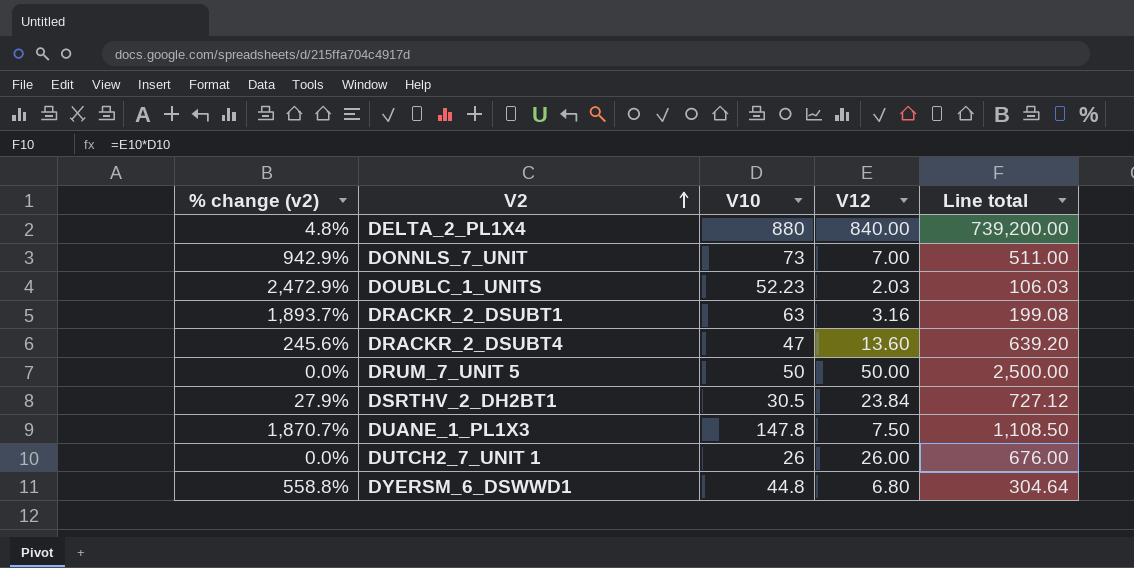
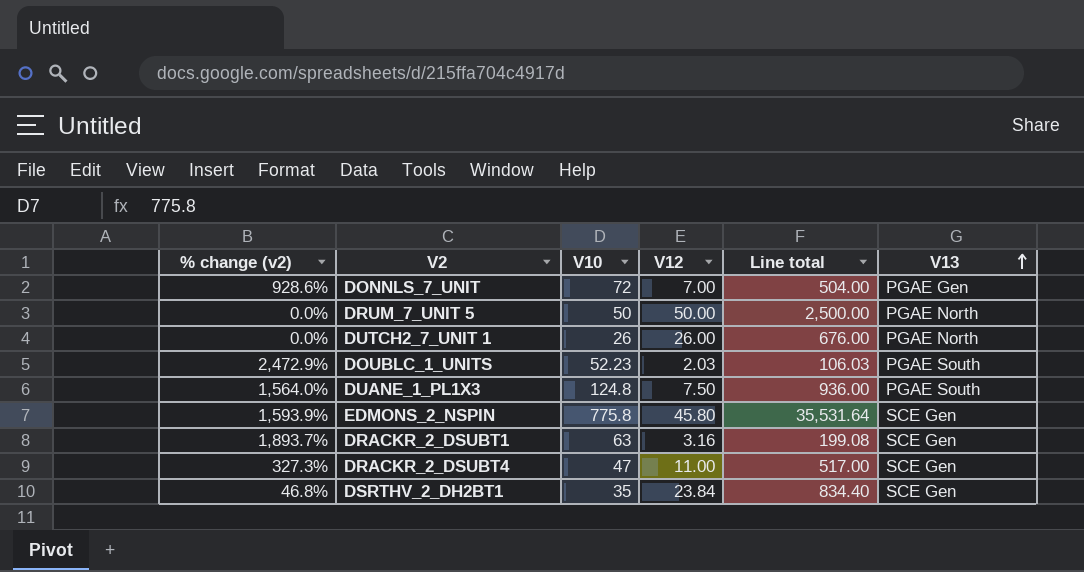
row order: V2 ascending -> V13 ascending
column V13 | position: none -> 6
row DELTA_2_PL1X4: 4.8% | 880 | 840.00 | 739,200.00 -> none
row DYERSM_6_DSWWD1: 558.8% | 44.8 | 6.80 | 304.64 -> none
DONNLS_7_UNIT | % change (v2): 942.9% -> 928.6%
DONNLS_7_UNIT | V10: 73 -> 72
DONNLS_7_UNIT | Line total: 511.00 -> 504.00
DUANE_1_PL1X3 | % change (v2): 1,870.7% -> 1,564.0%
DUANE_1_PL1X3 | V10: 147.8 -> 124.8
DUANE_1_PL1X3 | Line total: 1,108.50 -> 936.00
row EDMONS_2_NSPIN: none -> 1,593.9% | 775.8 | 45.80 | 35,531.64 | SCE Gen
DRACKR_2_DSUBT4 | % change (v2): 245.6% -> 327.3%
DRACKR_2_DSUBT4 | V12: 13.60 -> 11.00
DRACKR_2_DSUBT4 | Line total: 639.20 -> 517.00
DSRTHV_2_DH2BT1 | % change (v2): 27.9% -> 46.8%
DSRTHV_2_DH2BT1 | V10: 30.5 -> 35
DSRTHV_2_DH2BT1 | Line total: 727.12 -> 834.40

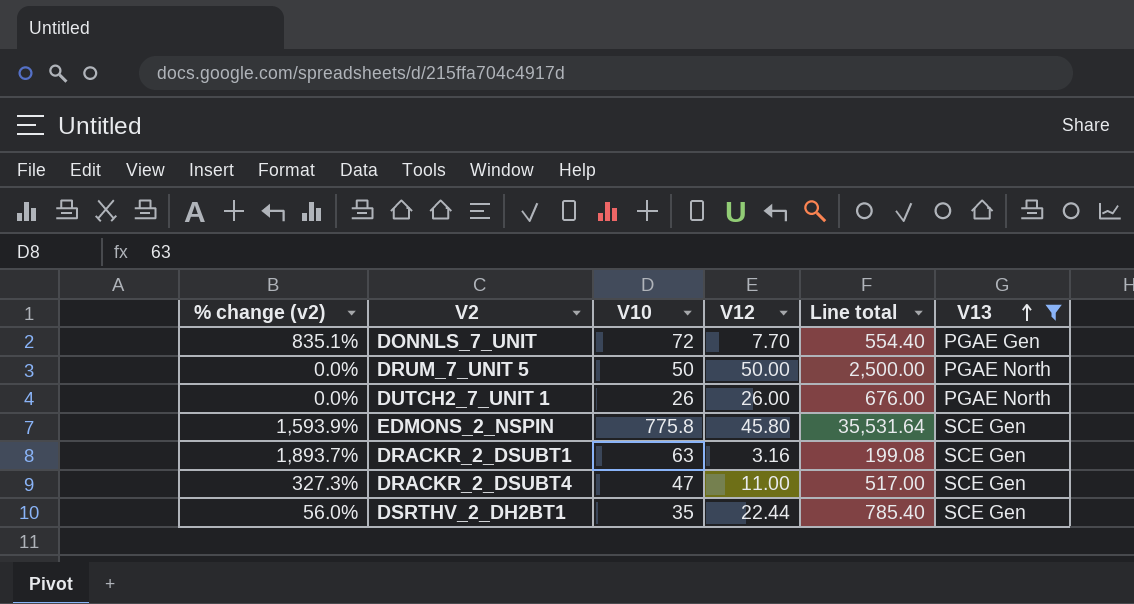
filter: none -> V13 != PGAE South
DONNLS_7_UNIT | % change (v2): 928.6% -> 835.1%
DONNLS_7_UNIT | V12: 7.00 -> 7.70
DONNLS_7_UNIT | Line total: 504.00 -> 554.40
DSRTHV_2_DH2BT1 | % change (v2): 46.8% -> 56.0%
DSRTHV_2_DH2BT1 | V12: 23.84 -> 22.44
DSRTHV_2_DH2BT1 | Line total: 834.40 -> 785.40

